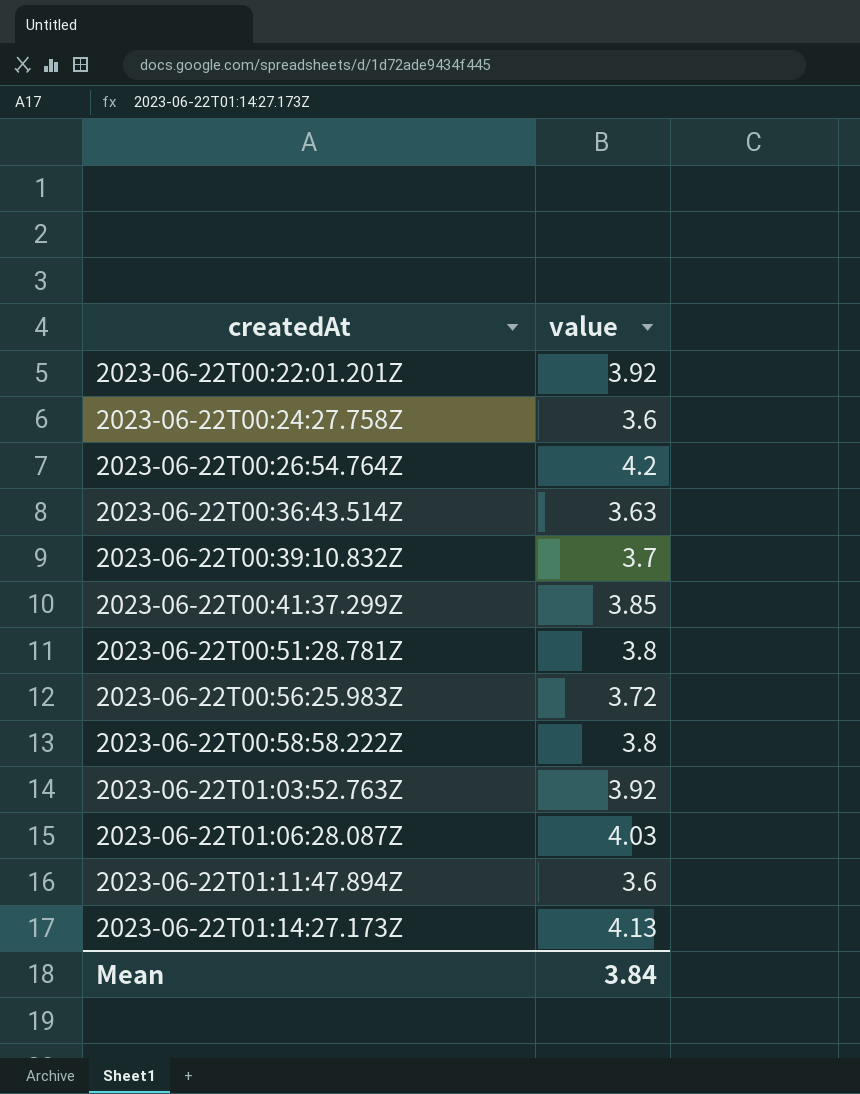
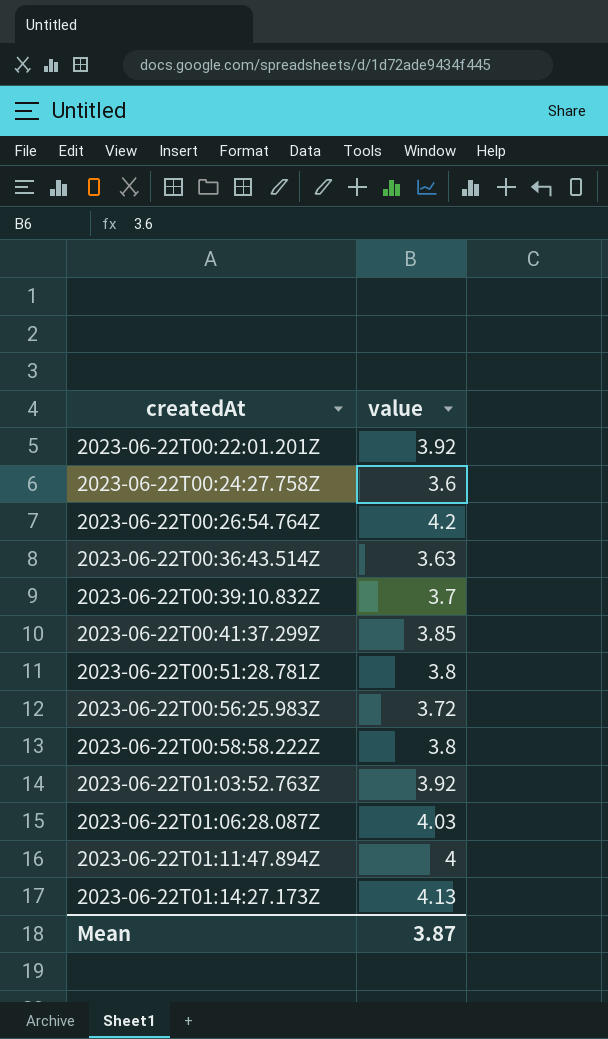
2023-06-22T01:11:47.894Z | value: 3.6 -> 4
Mean | value: 3.84 -> 3.87

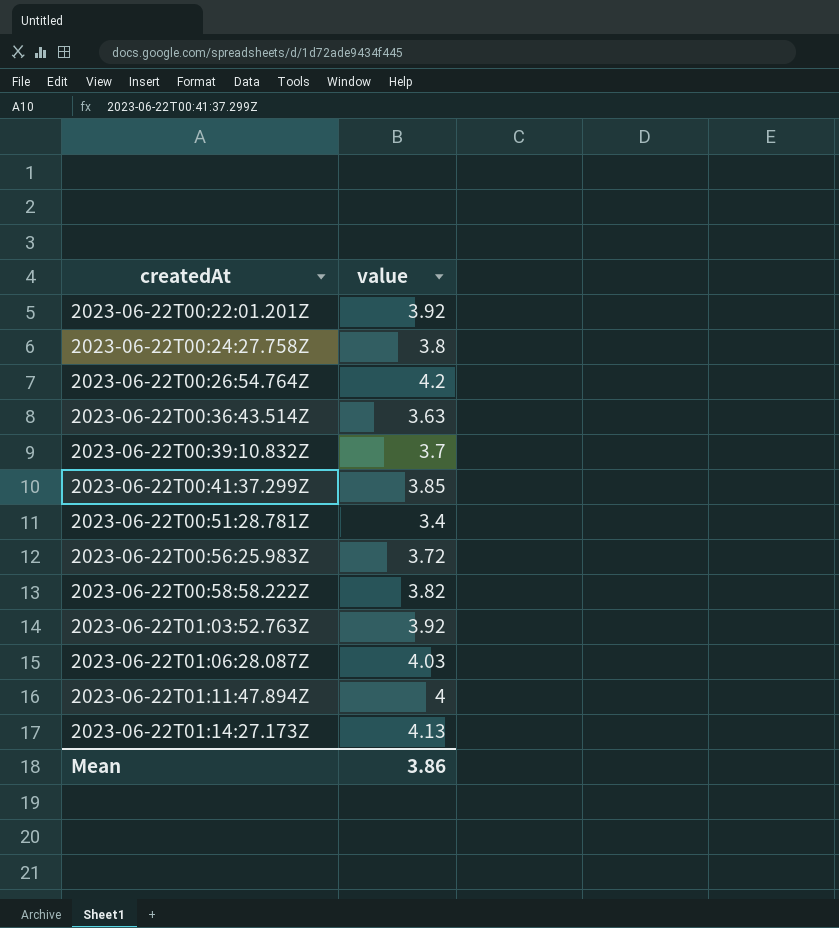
2023-06-22T00:24:27.758Z | value: 3.6 -> 3.8
2023-06-22T00:51:28.781Z | value: 3.8 -> 3.4
2023-06-22T00:58:58.222Z | value: 3.8 -> 3.82
Mean | value: 3.87 -> 3.86

